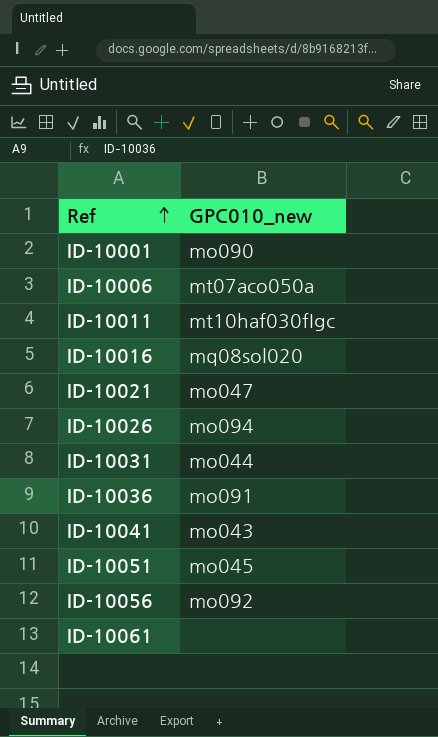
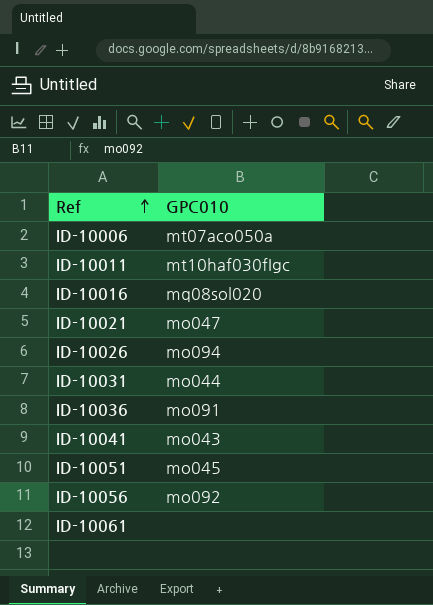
column name: GPC010_new -> GPC010
row ID-10001: mo090 -> none

